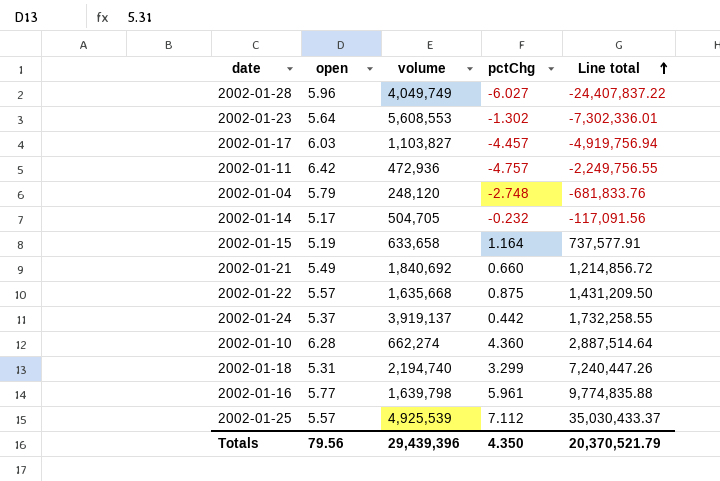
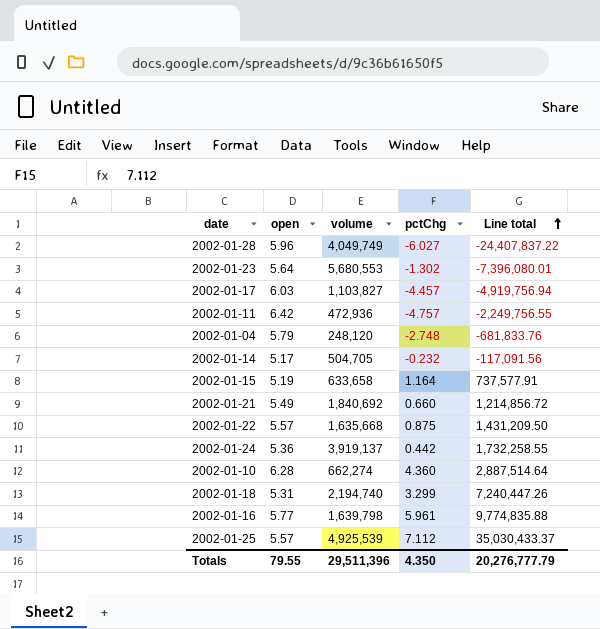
2002-01-23 | volume: 5,608,553 -> 5,680,553
2002-01-23 | Line total: -7,302,336.01 -> -7,396,080.01
2002-01-24 | open: 5.37 -> 5.36
Totals | open: 79.56 -> 79.55
Totals | volume: 29,439,396 -> 29,511,396
Totals | Line total: 20,370,521.79 -> 20,276,777.79

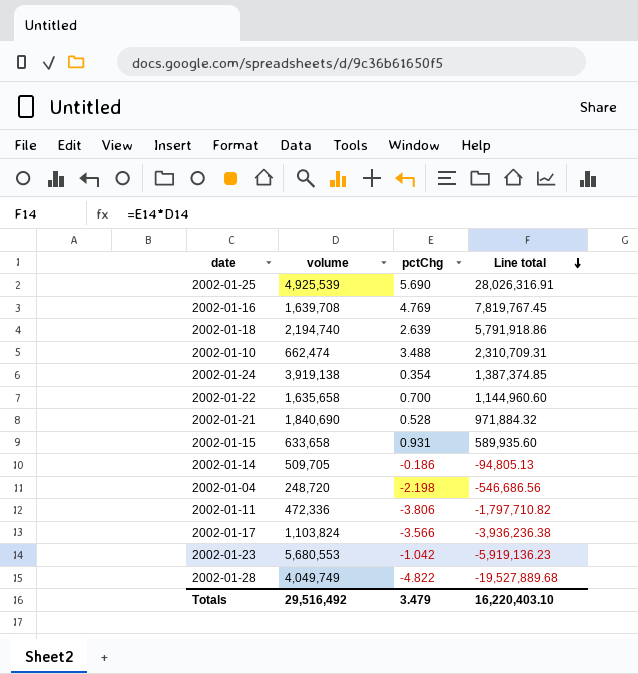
row order: Line total ascending -> Line total descending
column open | position: 2 -> none
2002-01-25 | pctChg: 7.112 -> 5.690
2002-01-25 | Line total: 35,030,433.37 -> 28,026,316.91
2002-01-16 | volume: 1,639,798 -> 1,639,708
2002-01-16 | pctChg: 5.961 -> 4.769
2002-01-16 | Line total: 9,774,835.88 -> 7,819,767.45
2002-01-18 | pctChg: 3.299 -> 2.639
2002-01-18 | Line total: 7,240,447.26 -> 5,791,918.86
2002-01-10 | volume: 662,274 -> 662,474
2002-01-10 | pctChg: 4.360 -> 3.488
2002-01-10 | Line total: 2,887,514.64 -> 2,310,709.31
2002-01-24 | volume: 3,919,137 -> 3,919,138
2002-01-24 | pctChg: 0.442 -> 0.354
2002-01-24 | Line total: 1,732,258.55 -> 1,387,374.85
2002-01-22 | volume: 1,635,668 -> 1,635,658
2002-01-22 | pctChg: 0.875 -> 0.700
2002-01-22 | Line total: 1,431,209.50 -> 1,144,960.60
2002-01-21 | volume: 1,840,692 -> 1,840,690
2002-01-21 | pctChg: 0.660 -> 0.528
2002-01-21 | Line total: 1,214,856.72 -> 971,884.32
2002-01-15 | pctChg: 1.164 -> 0.931
2002-01-15 | Line total: 737,577.91 -> 589,935.60
2002-01-14 | volume: 504,705 -> 509,705
2002-01-14 | pctChg: -0.232 -> -0.186
2002-01-14 | Line total: -117,091.56 -> -94,805.13
2002-01-04 | volume: 248,120 -> 248,720
2002-01-04 | pctChg: -2.748 -> -2.198
2002-01-04 | Line total: -681,833.76 -> -546,686.56
2002-01-11 | volume: 472,936 -> 472,336
2002-01-11 | pctChg: -4.757 -> -3.806
2002-01-11 | Line total: -2,249,756.55 -> -1,797,710.82
2002-01-17 | volume: 1,103,827 -> 1,103,824
2002-01-17 | pctChg: -4.457 -> -3.566
2002-01-17 | Line total: -4,919,756.94 -> -3,936,236.38
2002-01-23 | pctChg: -1.302 -> -1.042
2002-01-23 | Line total: -7,396,080.01 -> -5,919,136.23
2002-01-28 | pctChg: -6.027 -> -4.822
2002-01-28 | Line total: -24,407,837.22 -> -19,527,889.68
Totals | volume: 29,511,396 -> 29,516,492
Totals | pctChg: 4.350 -> 3.479
Totals | Line total: 20,276,777.79 -> 16,220,403.10

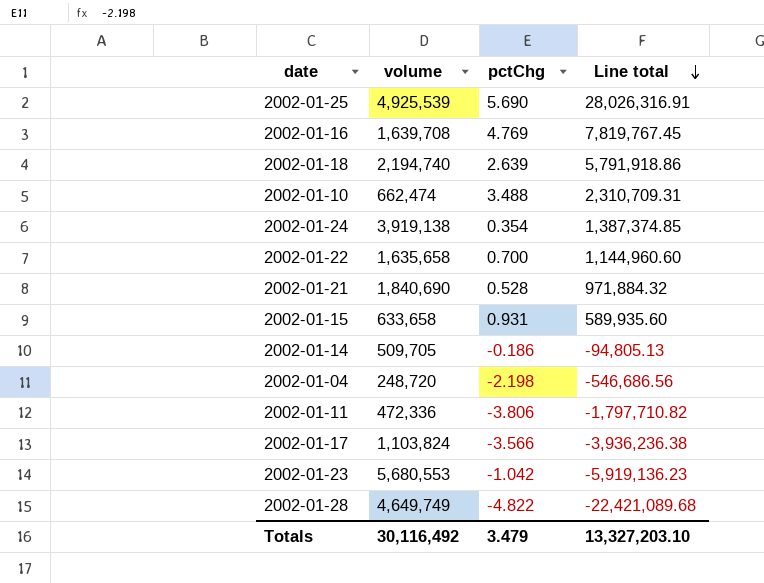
2002-01-28 | volume: 4,049,749 -> 4,649,749
2002-01-28 | Line total: -19,527,889.68 -> -22,421,089.68
Totals | volume: 29,516,492 -> 30,116,492
Totals | Line total: 16,220,403.10 -> 13,327,203.10

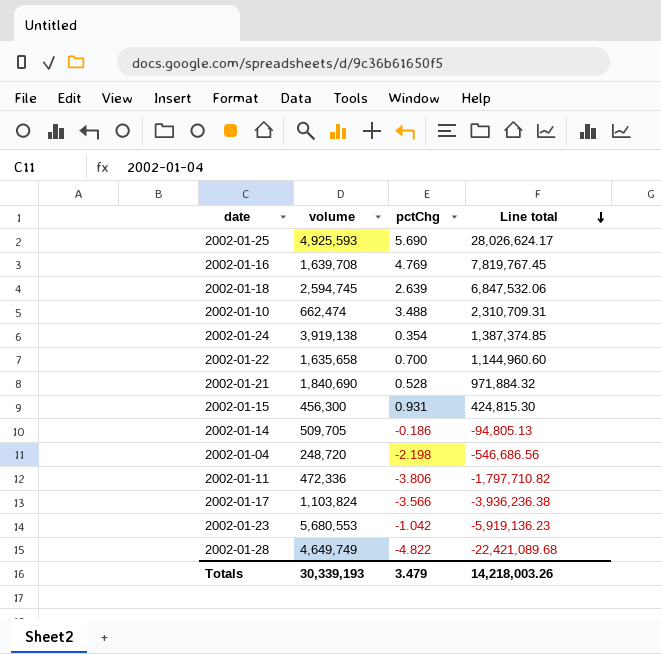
2002-01-25 | volume: 4,925,539 -> 4,925,593
2002-01-25 | Line total: 28,026,316.91 -> 28,026,624.17
2002-01-18 | volume: 2,194,740 -> 2,594,745
2002-01-18 | Line total: 5,791,918.86 -> 6,847,532.06
2002-01-15 | volume: 633,658 -> 456,300
2002-01-15 | Line total: 589,935.60 -> 424,815.30
Totals | volume: 30,116,492 -> 30,339,193
Totals | Line total: 13,327,203.10 -> 14,218,003.26

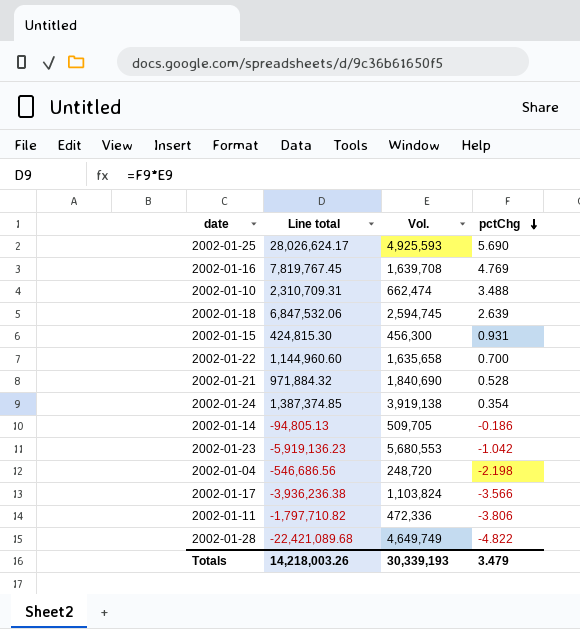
row order: Line total descending -> pctChg descending
column Line total | position: 4 -> 2
column name: volume -> Vol.

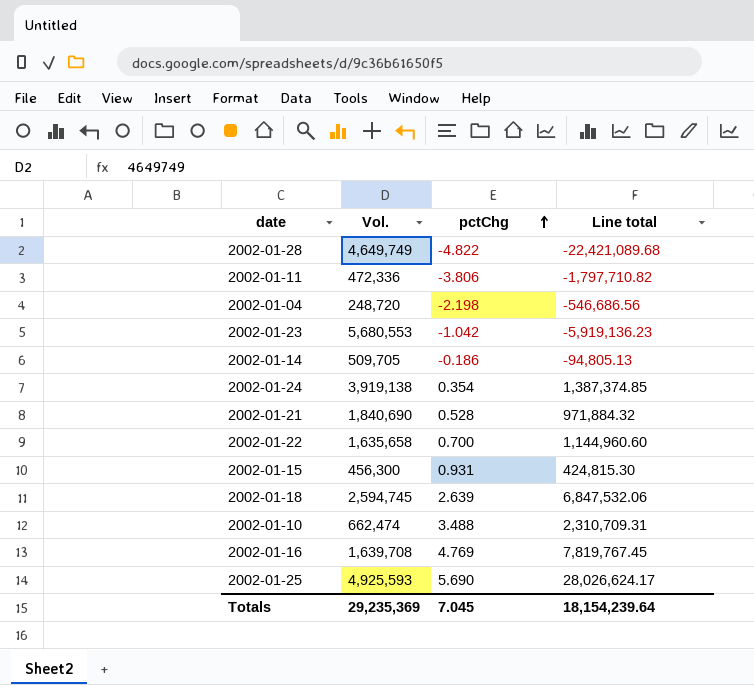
row order: pctChg descending -> pctChg ascending
column Line total | position: 2 -> 4
row 2002-01-17: -3,936,236.38 | 1,103,824 | -3.566 -> none
Totals | Vol.: 30,339,193 -> 29,235,369
Totals | pctChg: 3.479 -> 7.045
Totals | Line total: 14,218,003.26 -> 18,154,239.64

